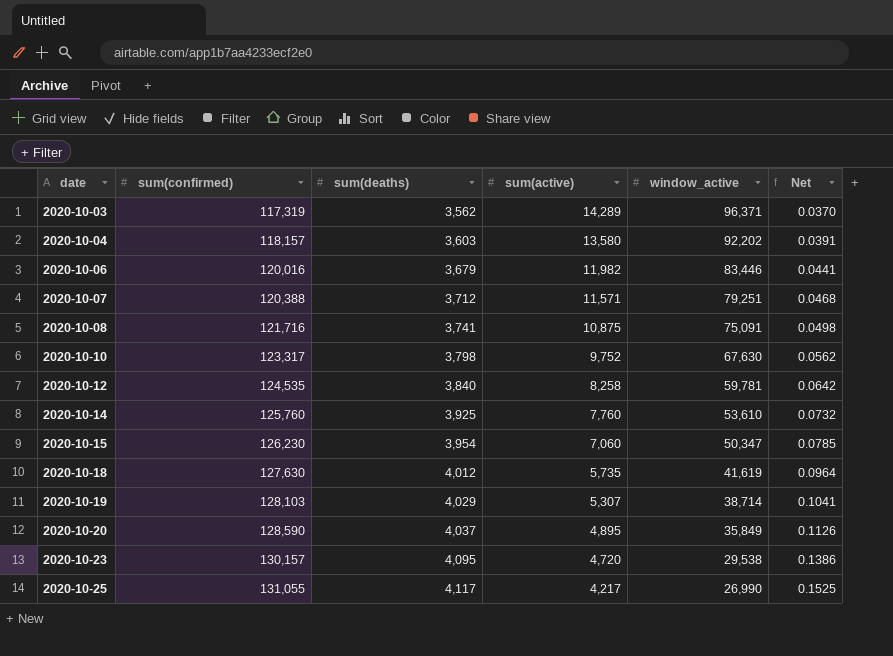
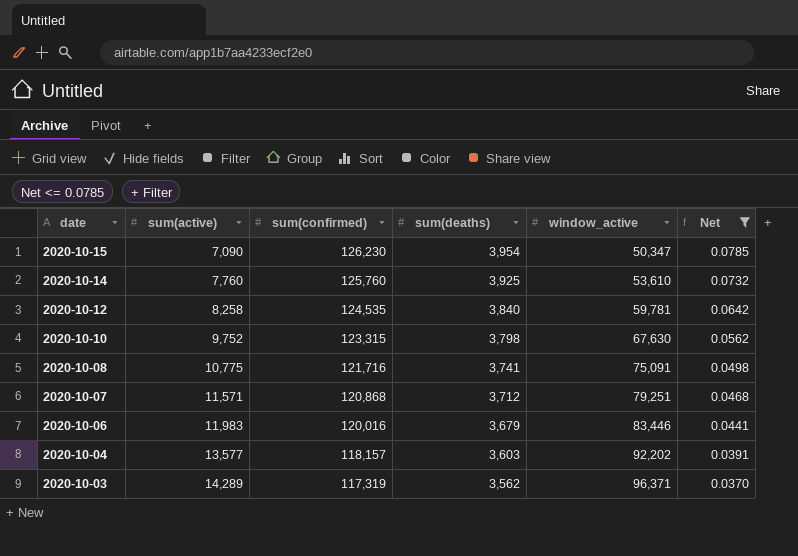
filter: none -> Net <= 0.0785
row order: date ascending -> date descending
column sum(active) | position: 4 -> 2
2020-10-15 | sum(active): 7,060 -> 7,090
2020-10-10 | sum(confirmed): 123,317 -> 123,315
2020-10-08 | sum(active): 10,875 -> 10,775
2020-10-07 | sum(confirmed): 120,388 -> 120,868
2020-10-06 | sum(active): 11,982 -> 11,983
2020-10-04 | sum(active): 13,580 -> 13,577

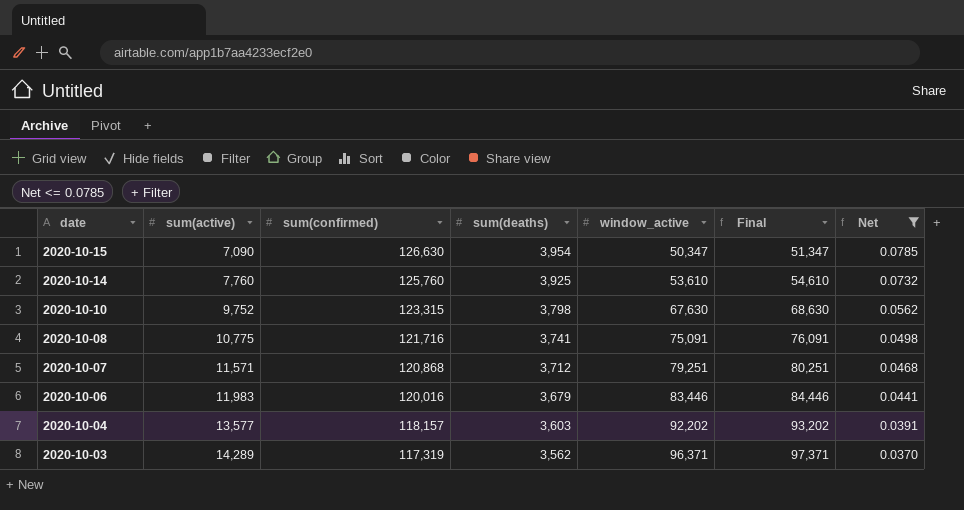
column Final | formula: none -> [window_active] + 1000
row 2020-10-12: 8,258 | 124,535 | 3,840 | 59,781 | 0.0642 -> none
2020-10-15 | sum(confirmed): 126,230 -> 126,630

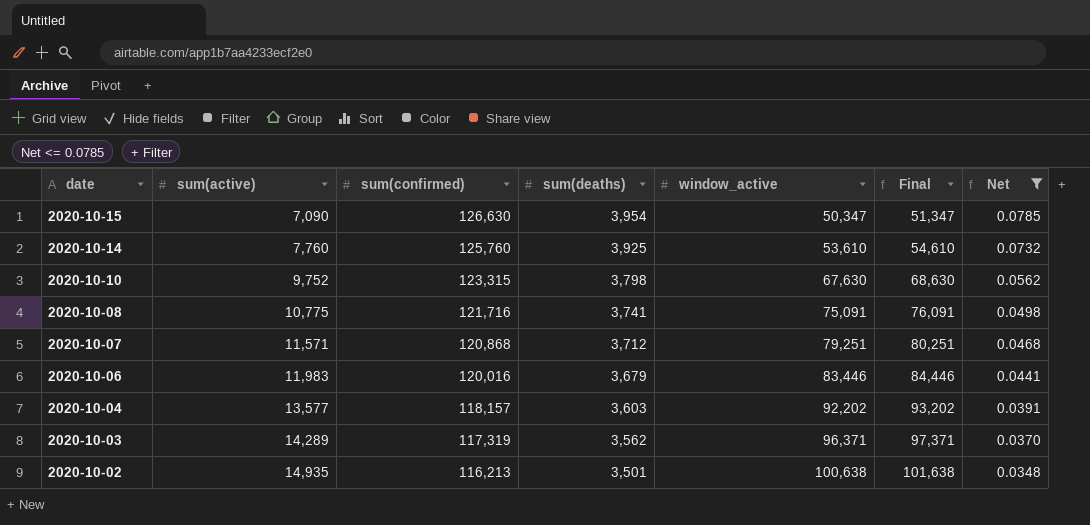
row 2020-10-02: none -> 14,935 | 116,213 | 3,501 | 100,638 | 101,638 | 0.0348

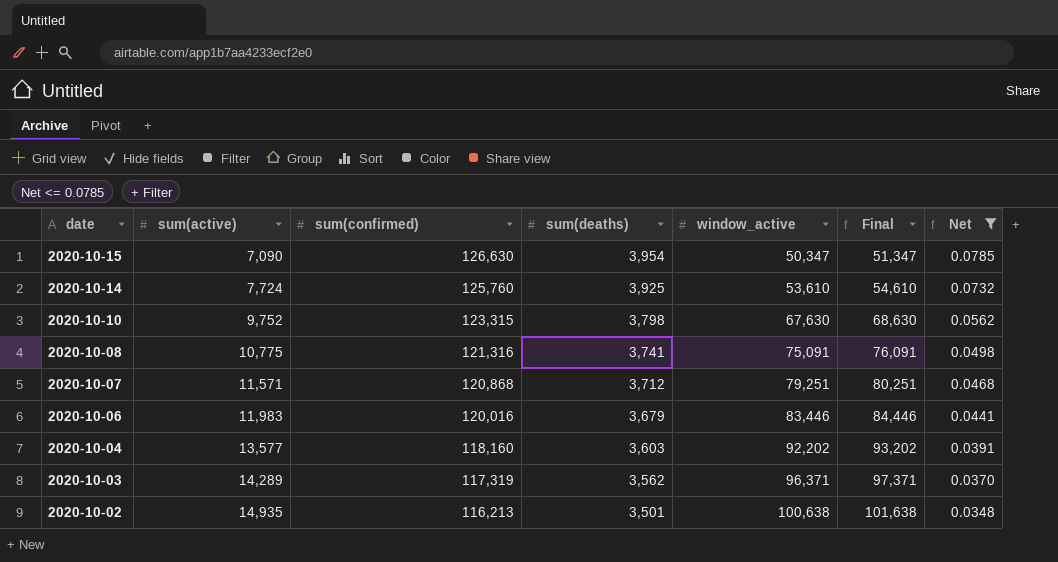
2020-10-14 | sum(active): 7,760 -> 7,724
2020-10-08 | sum(confirmed): 121,716 -> 121,316
2020-10-04 | sum(confirmed): 118,157 -> 118,160

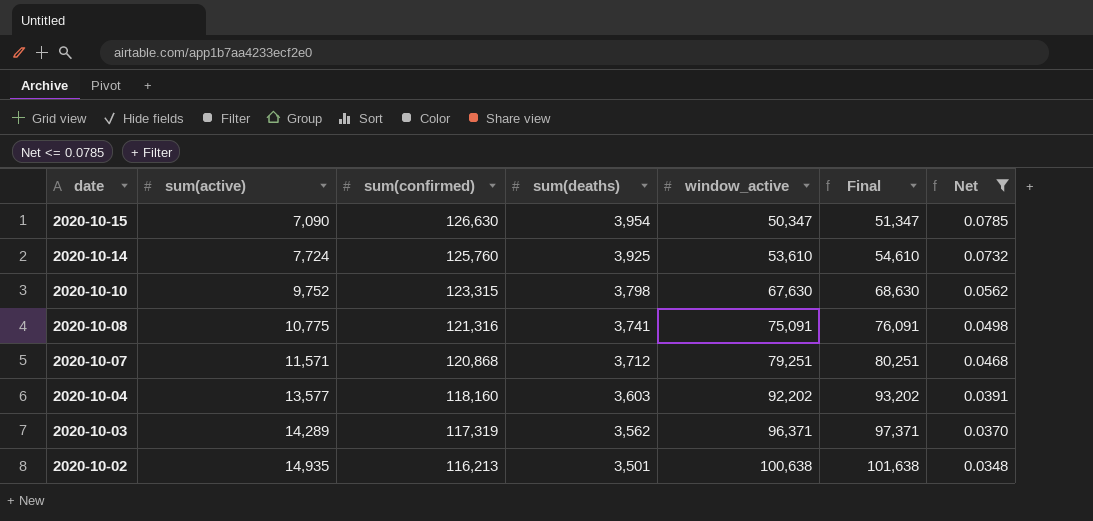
row 2020-10-06: 11,983 | 120,016 | 3,679 | 83,446 | 84,446 | 0.0441 -> none

